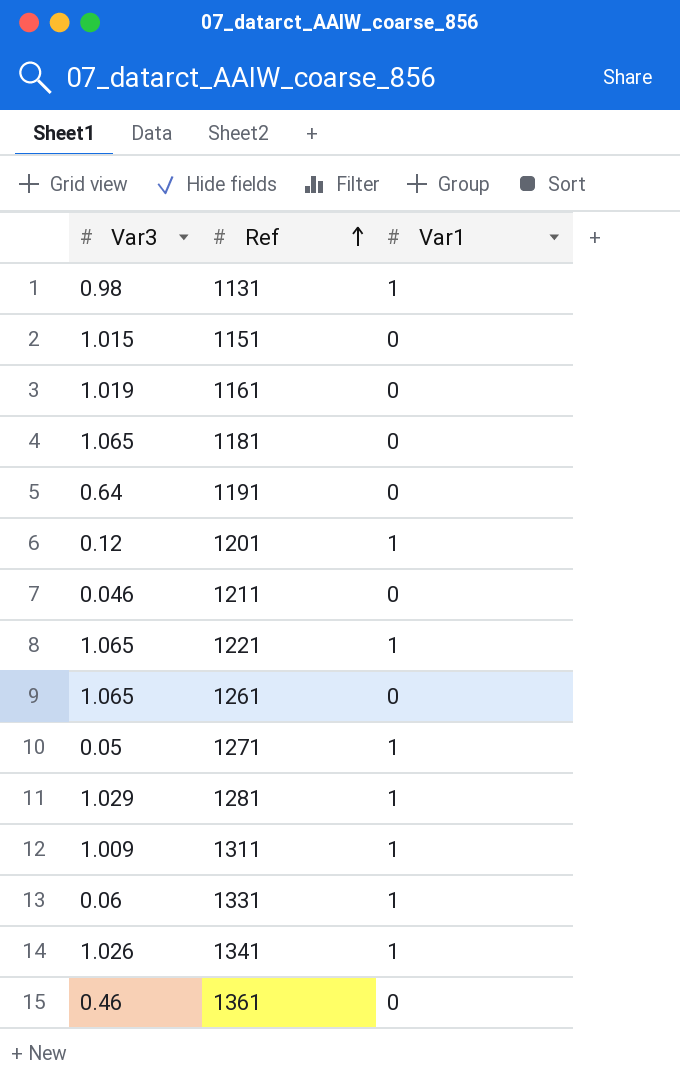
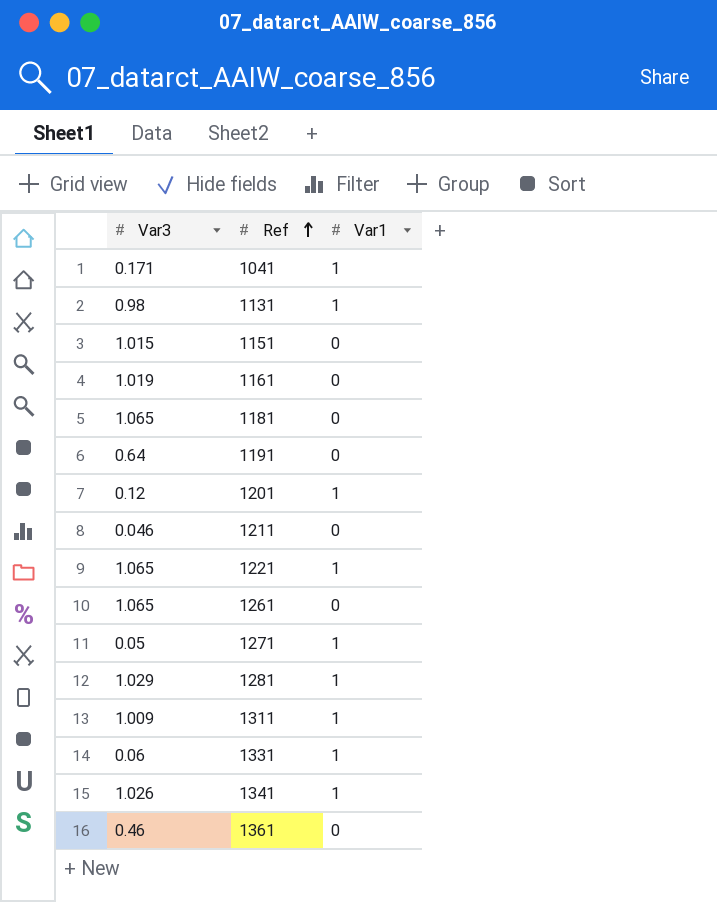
row 1041: none -> 0.171 | 1

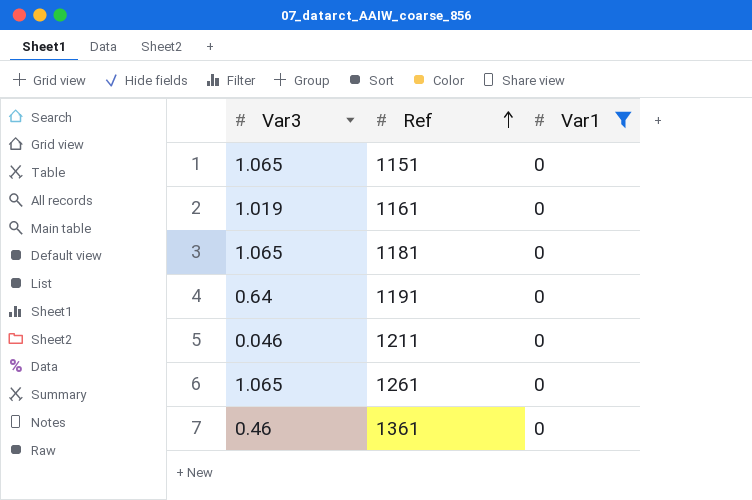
filter: none -> Var1 = 0
1151 | Var3: 1.015 -> 1.065

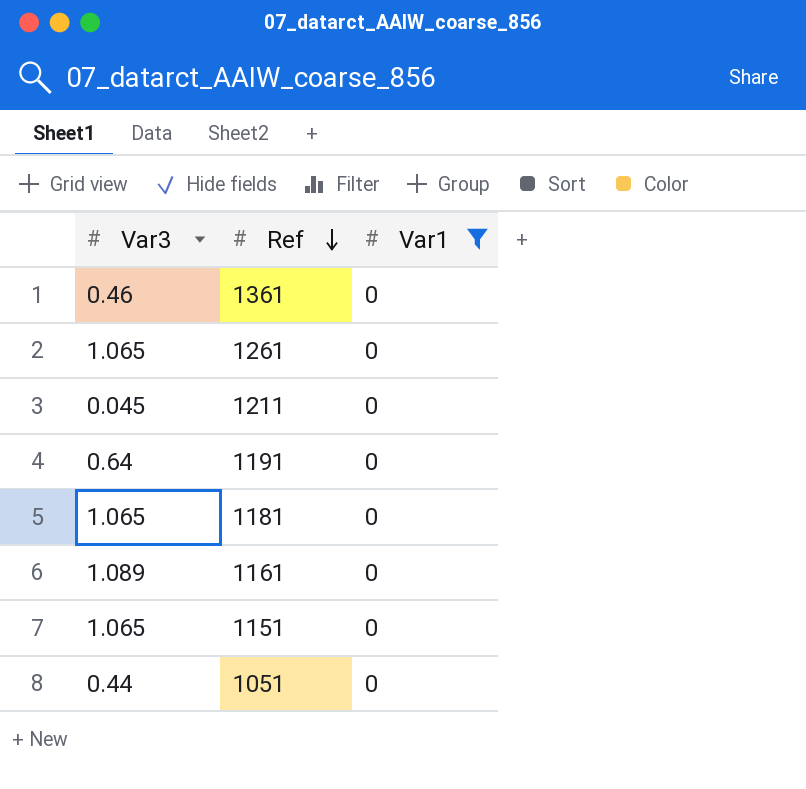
row order: Ref ascending -> Ref descending
1211 | Var3: 0.046 -> 0.045
1161 | Var3: 1.019 -> 1.089
row 1051: none -> 0.44 | 0

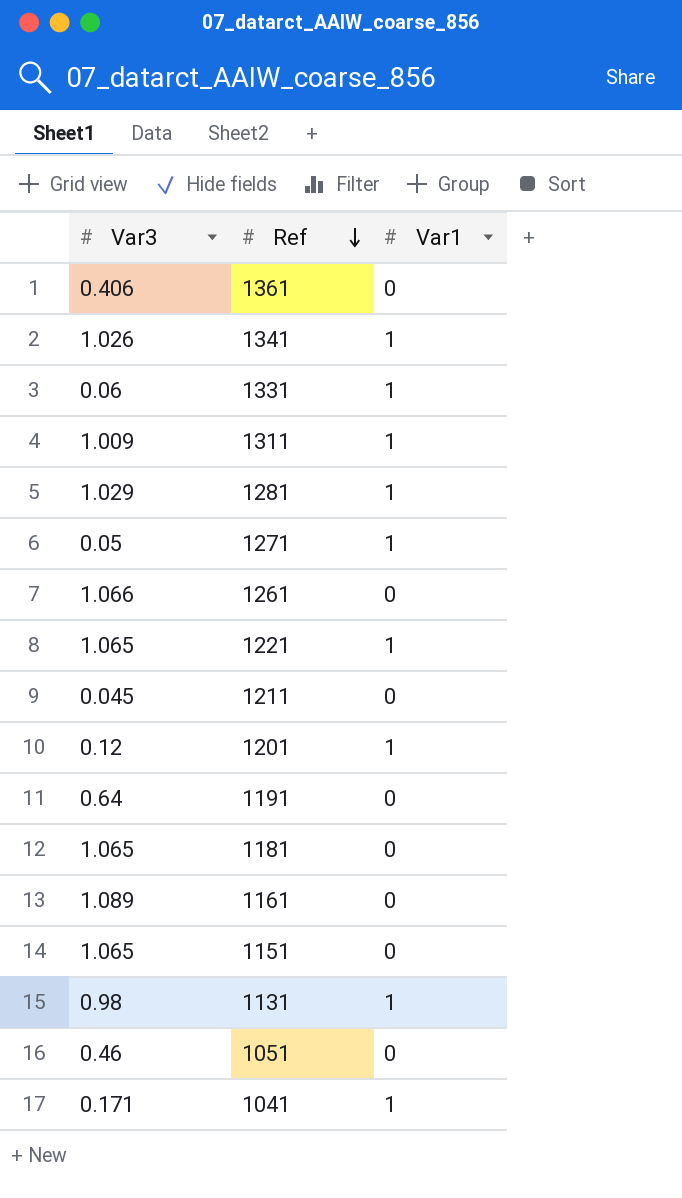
filter: Var1 = 0 -> none
1361 | Var3: 0.46 -> 0.406
1261 | Var3: 1.065 -> 1.066
1051 | Var3: 0.44 -> 0.46

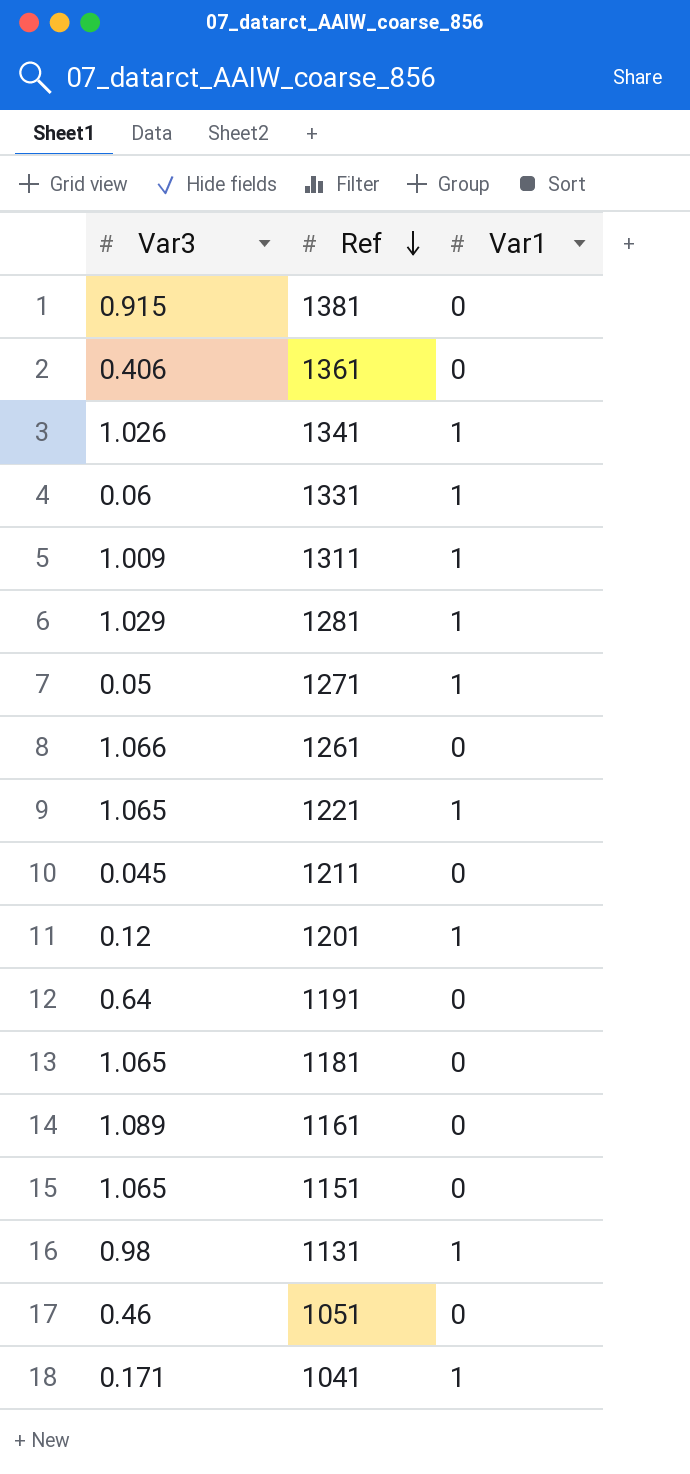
row 1381: none -> 0.915 | 0

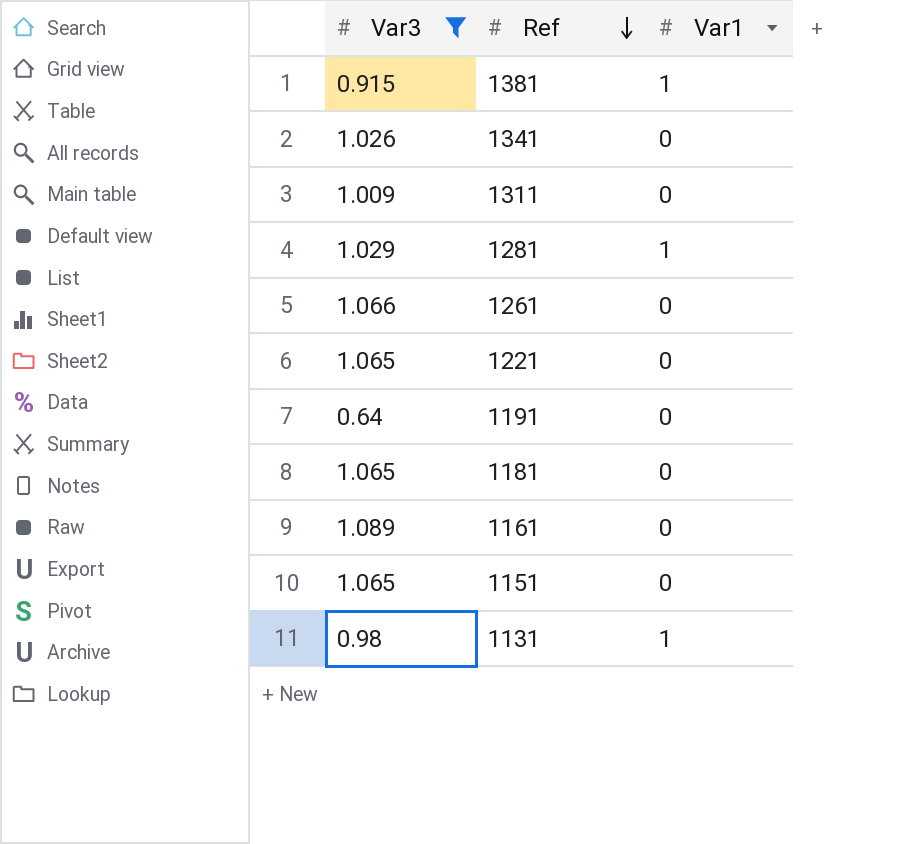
filter: none -> Var3 >= 0.64
1381 | Var1: 0 -> 1
1341 | Var1: 1 -> 0
1311 | Var1: 1 -> 0
1221 | Var1: 1 -> 0

